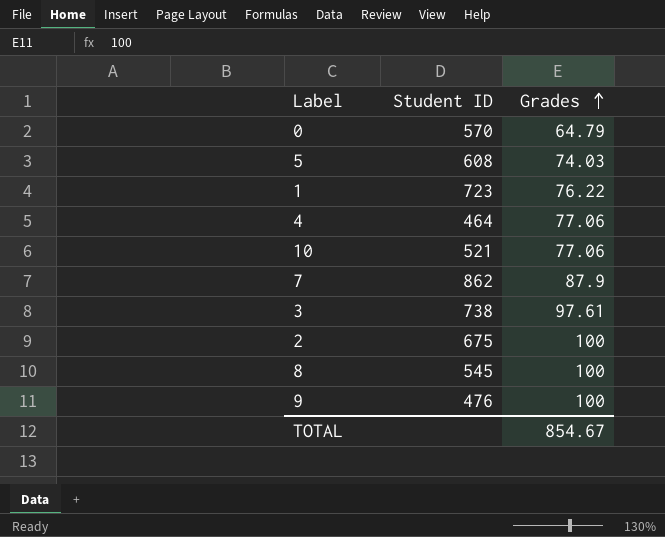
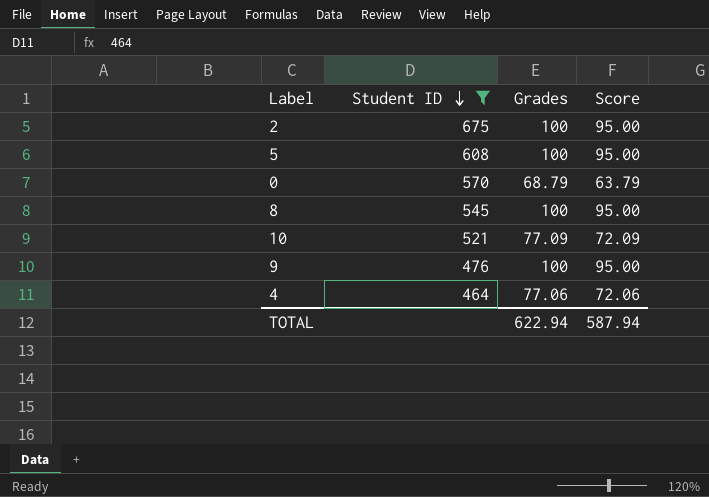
filter: none -> Student ID <= 675
row order: Grades ascending -> Student ID descending
column Score | formula: none -> [Grades] - 5
5 | Grades: 74.03 -> 100
0 | Grades: 64.79 -> 68.79
10 | Grades: 77.06 -> 77.09
TOTAL | Grades: 854.67 -> 622.94

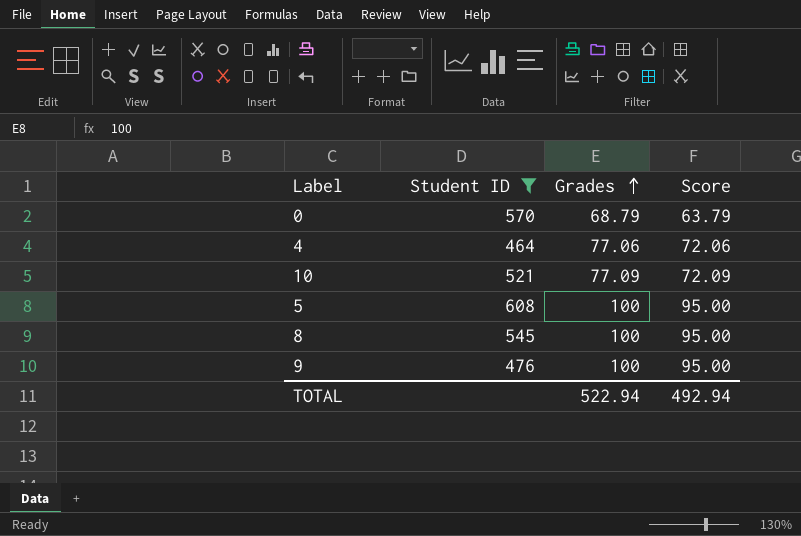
row order: Student ID descending -> Grades ascending
row 2: 675 | 100 | 95.00 -> none
TOTAL | Grades: 622.94 -> 522.94
TOTAL | Score: 587.94 -> 492.94

